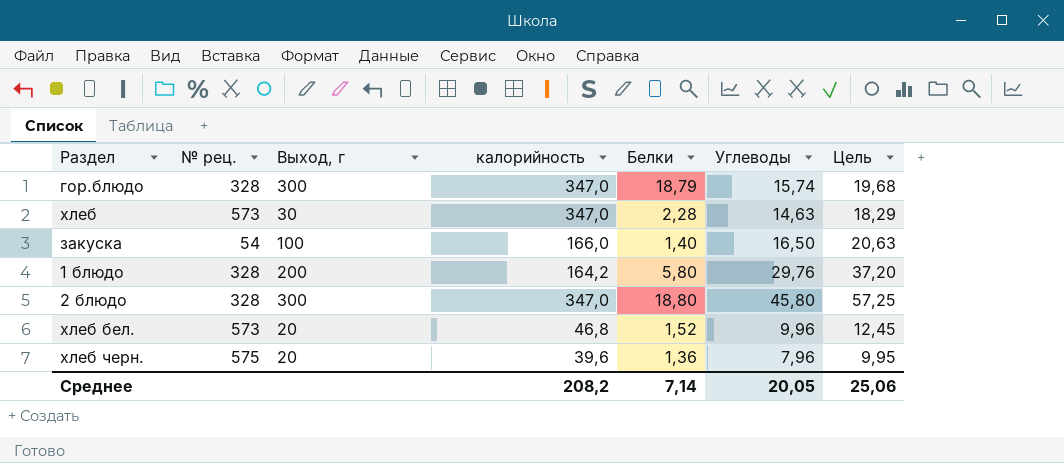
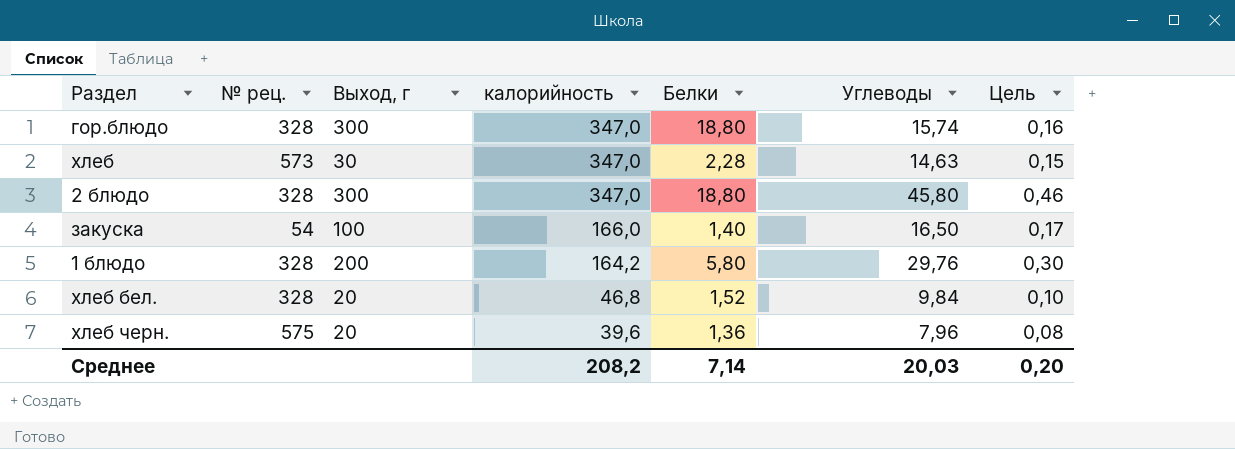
row order: none -> калорийность descending
column Цель | formula: [Углеводы] * 1,25 -> [Углеводы] * 0,01
гор.блюдо | Белки: 18,79 -> 18,80
хлеб бел. | № рец.: 573 -> 328
хлеб бел. | Углеводы: 9,96 -> 9,84
Среднее | Углеводы: 20,05 -> 20,03
Среднее | Цель: 25,06 -> 0,20

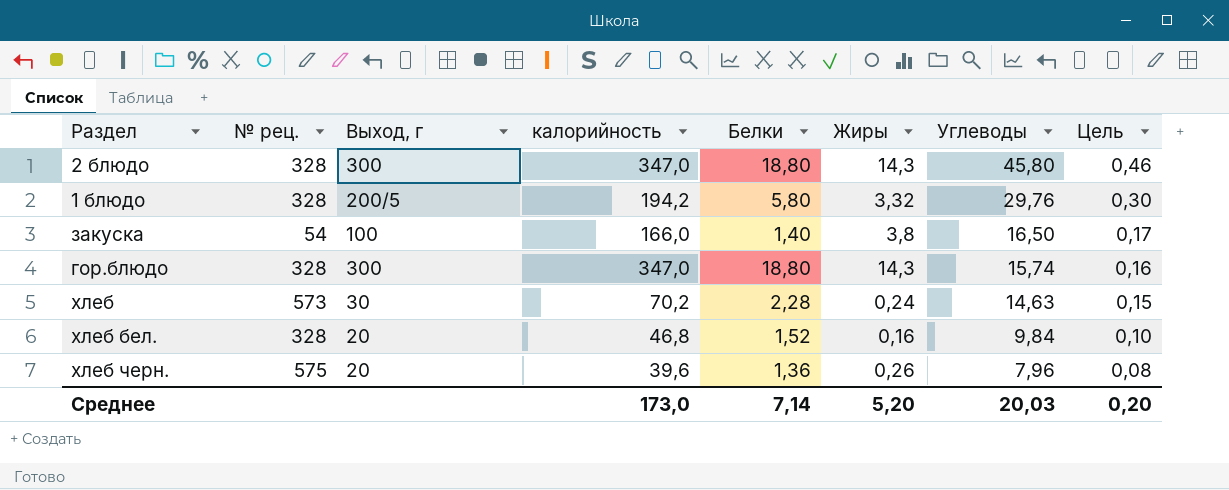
row order: калорийность descending -> Углеводы descending
column Жиры | position: none -> 6
1 блюдо | Выход, г: 200 -> 200/5
1 блюдо | калорийность: 164,2 -> 194,2
хлеб | калорийность: 347,0 -> 70,2
Среднее | калорийность: 208,2 -> 173,0

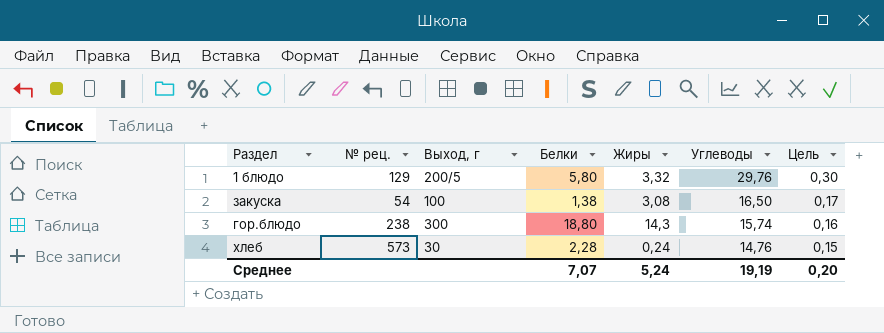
column калорийность | position: 4 -> none
row 2 блюдо: 328 | 300 | 347,0 | 18,80 | 14,3 | 45,80 | 0,46 -> none
row хлеб бел.: 328 | 20 | 46,8 | 1,52 | 0,16 | 9,84 | 0,10 -> none
row хлеб черн.: 575 | 20 | 39,6 | 1,36 | 0,26 | 7,96 | 0,08 -> none
1 блюдо | № рец.: 328 -> 129
закуска | Белки: 1,40 -> 1,38
закуска | Жиры: 3,8 -> 3,08
гор.блюдо | № рец.: 328 -> 238
хлеб | Углеводы: 14,63 -> 14,76
Среднее | Белки: 7,14 -> 7,07
Среднее | Жиры: 5,20 -> 5,24
Среднее | Углеводы: 20,03 -> 19,19

